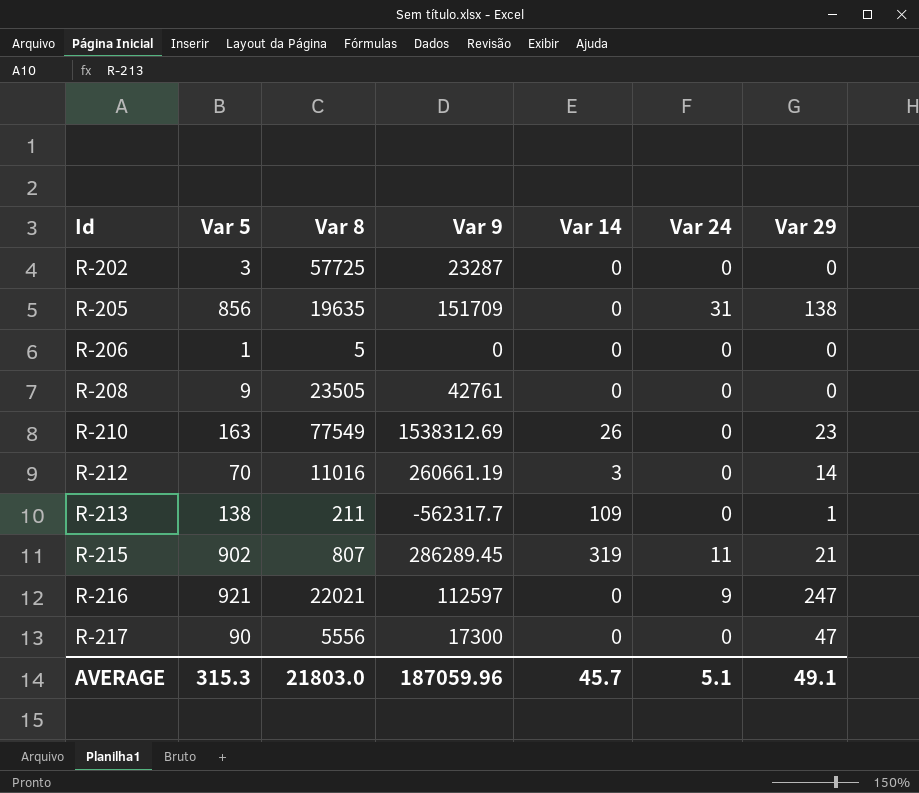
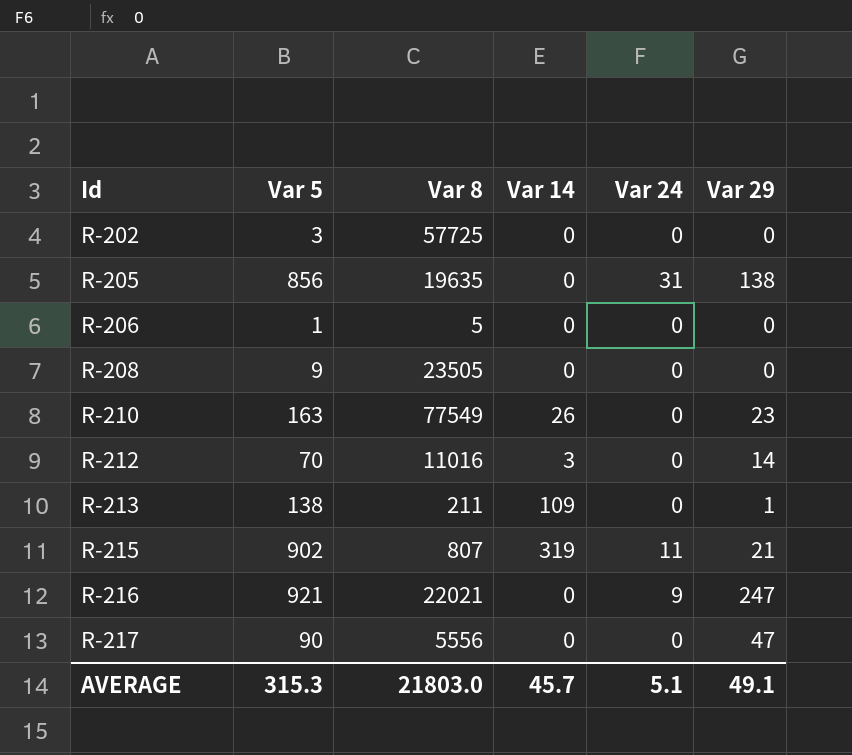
column Var 9 | position: 4 -> none

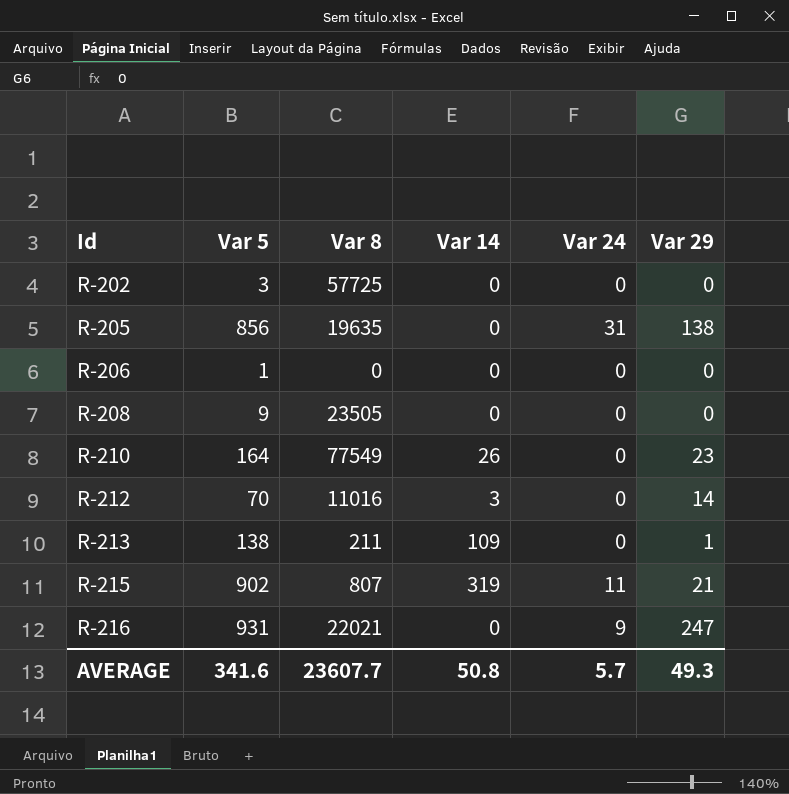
row R-217: 90 | 5556 | 0 | 0 | 47 -> none
R-206 | Var 8: 5 -> 0
R-210 | Var 5: 163 -> 164
R-216 | Var 5: 921 -> 931
AVERAGE | Var 5: 315.3 -> 341.6
AVERAGE | Var 8: 21803.0 -> 23607.7
AVERAGE | Var 14: 45.7 -> 50.8
AVERAGE | Var 24: 5.1 -> 5.7
AVERAGE | Var 29: 49.1 -> 49.3

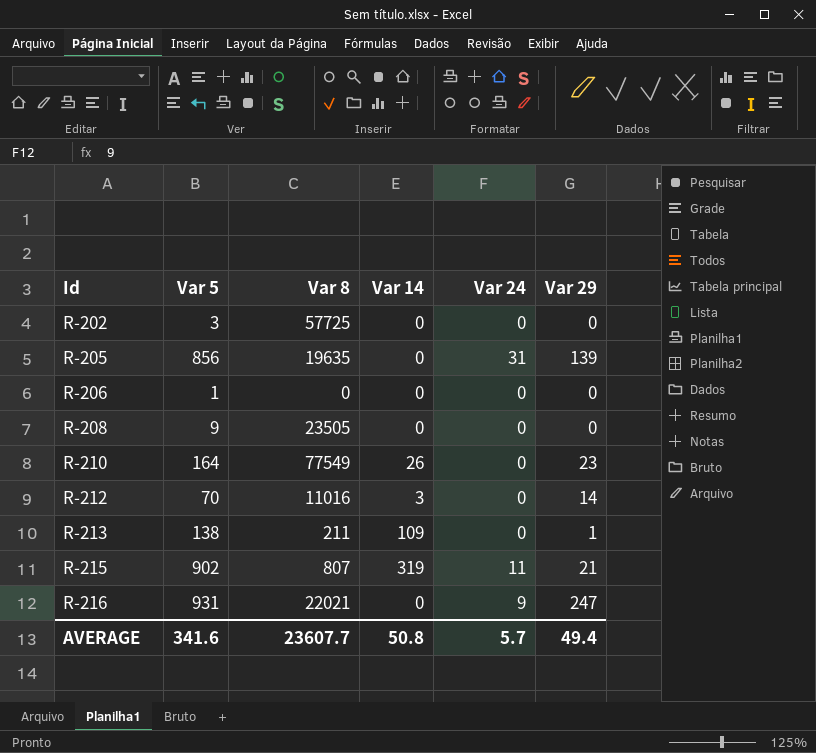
R-205 | Var 29: 138 -> 139
AVERAGE | Var 29: 49.3 -> 49.4

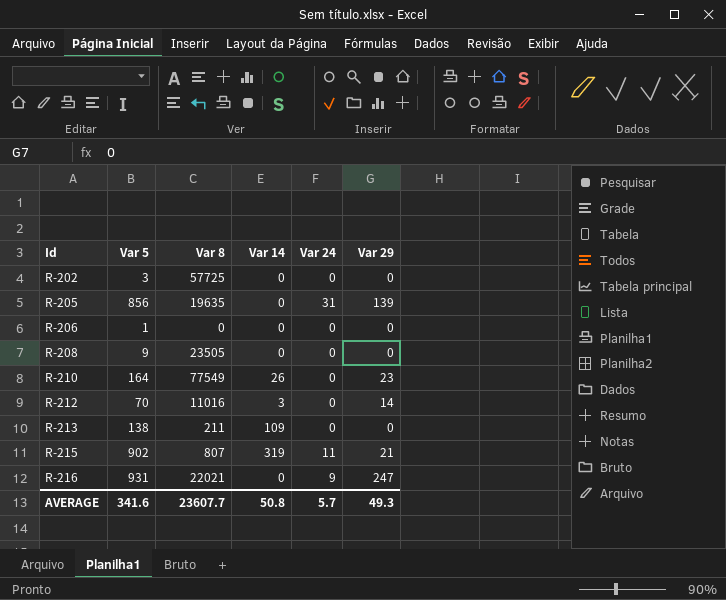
R-213 | Var 29: 1 -> 0
AVERAGE | Var 29: 49.4 -> 49.3

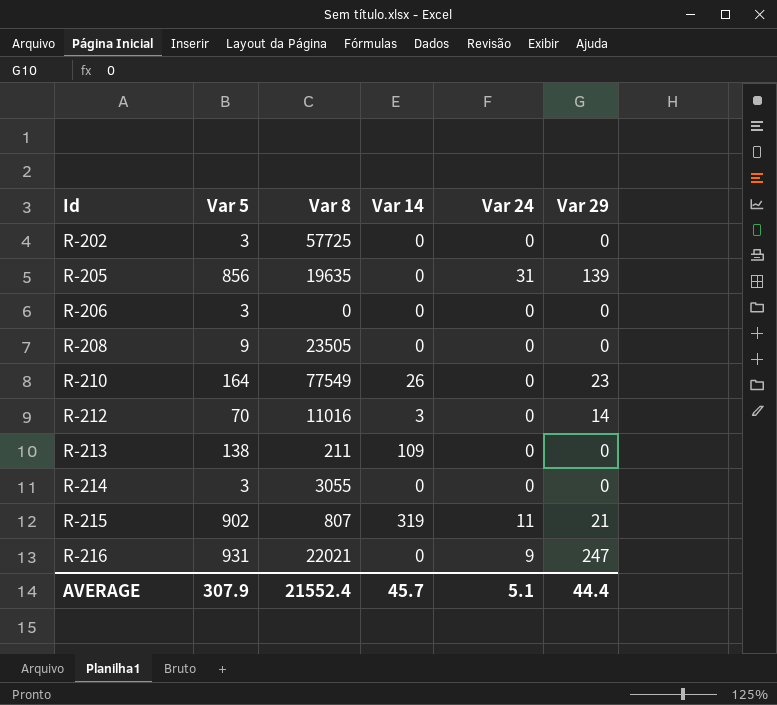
R-206 | Var 5: 1 -> 3
row R-214: none -> 3 | 3055 | 0 | 0 | 0
AVERAGE | Var 5: 341.6 -> 307.9
AVERAGE | Var 8: 23607.7 -> 21552.4
AVERAGE | Var 14: 50.8 -> 45.7
AVERAGE | Var 24: 5.7 -> 5.1
AVERAGE | Var 29: 49.3 -> 44.4

